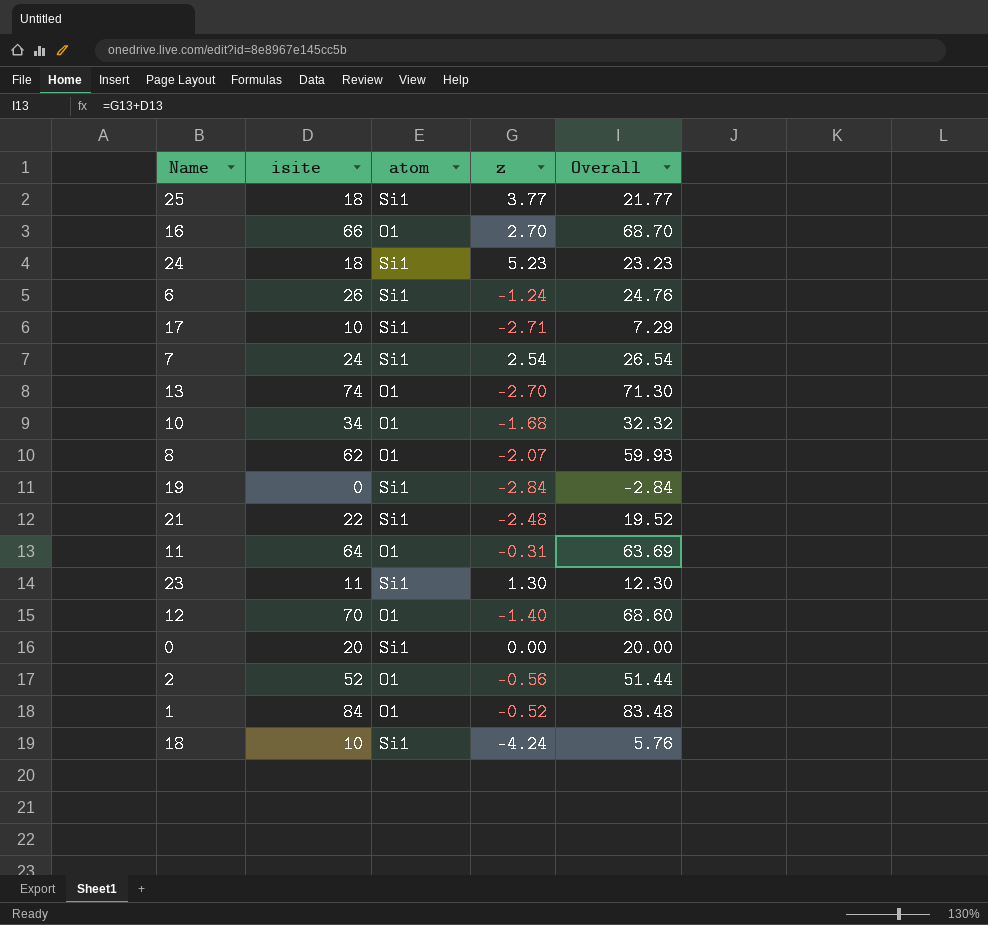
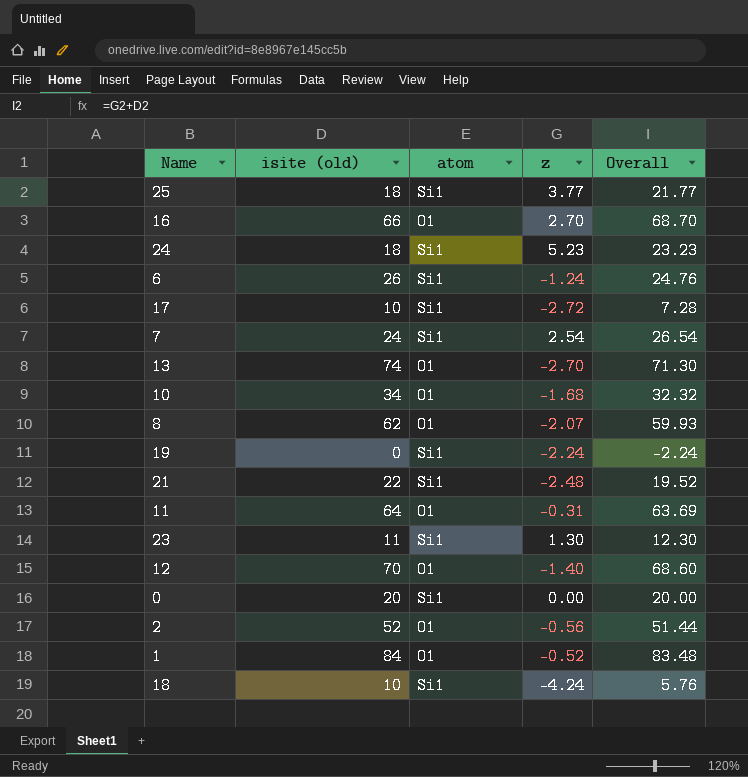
column name: isite -> isite (old)
17 | z: -2.71 -> -2.72
17 | Overall: 7.29 -> 7.28
19 | z: -2.84 -> -2.24
19 | Overall: -2.84 -> -2.24

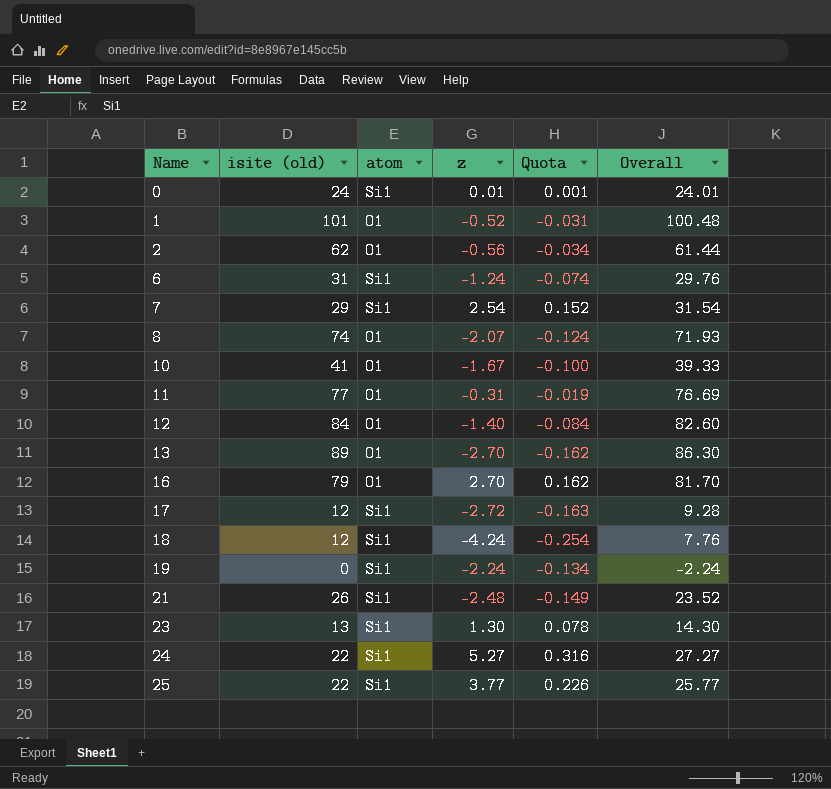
row order: none -> Name ascending
column Quota | formula: none -> [z] * 0.06
0 | isite (old): 20 -> 24
0 | z: 0.00 -> 0.01
0 | Overall: 20.00 -> 24.01
1 | isite (old): 84 -> 101
1 | Overall: 83.48 -> 100.48
2 | isite (old): 52 -> 62
2 | Overall: 51.44 -> 61.44
6 | isite (old): 26 -> 31
6 | Overall: 24.76 -> 29.76
7 | isite (old): 24 -> 29
7 | Overall: 26.54 -> 31.54
8 | isite (old): 62 -> 74
8 | Overall: 59.93 -> 71.93
10 | isite (old): 34 -> 41
10 | z: -1.68 -> -1.67
10 | Overall: 32.32 -> 39.33
11 | isite (old): 64 -> 77
11 | Overall: 63.69 -> 76.69
12 | isite (old): 70 -> 84
12 | Overall: 68.60 -> 82.60
13 | isite (old): 74 -> 89
13 | Overall: 71.30 -> 86.30
16 | isite (old): 66 -> 79
16 | Overall: 68.70 -> 81.70
17 | isite (old): 10 -> 12
17 | Overall: 7.28 -> 9.28
18 | isite (old): 10 -> 12
18 | Overall: 5.76 -> 7.76
21 | isite (old): 22 -> 26
21 | Overall: 19.52 -> 23.52
23 | isite (old): 11 -> 13
23 | Overall: 12.30 -> 14.30
24 | isite (old): 18 -> 22
24 | z: 5.23 -> 5.27
24 | Overall: 23.23 -> 27.27
25 | isite (old): 18 -> 22
25 | Overall: 21.77 -> 25.77

